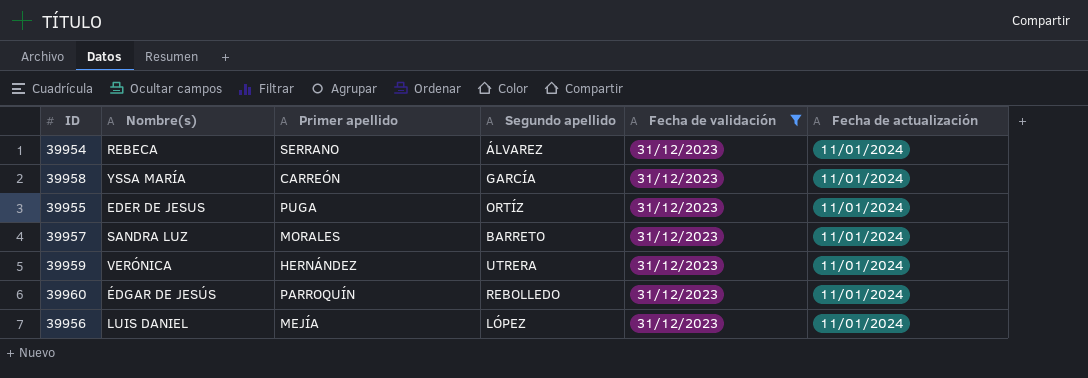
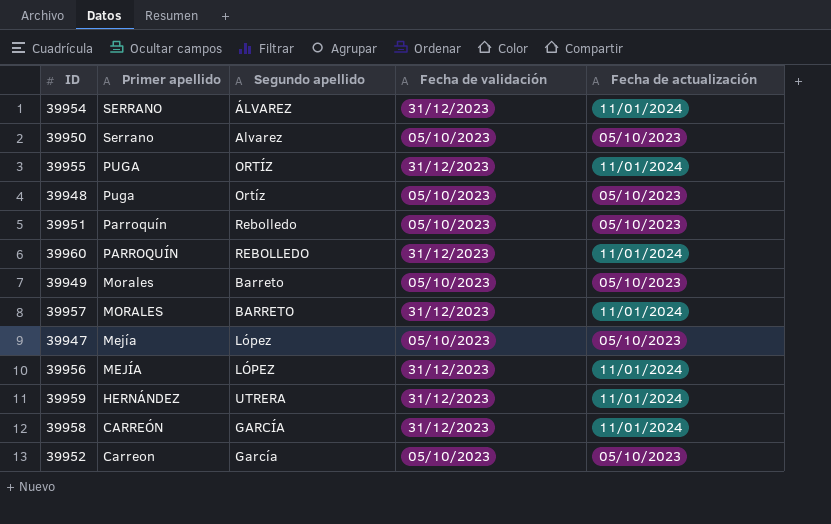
filter: Fecha de validación = 31/12/2023 -> none
row order: none -> Primer apellido descending
column Nombre(s) | position: 2 -> none

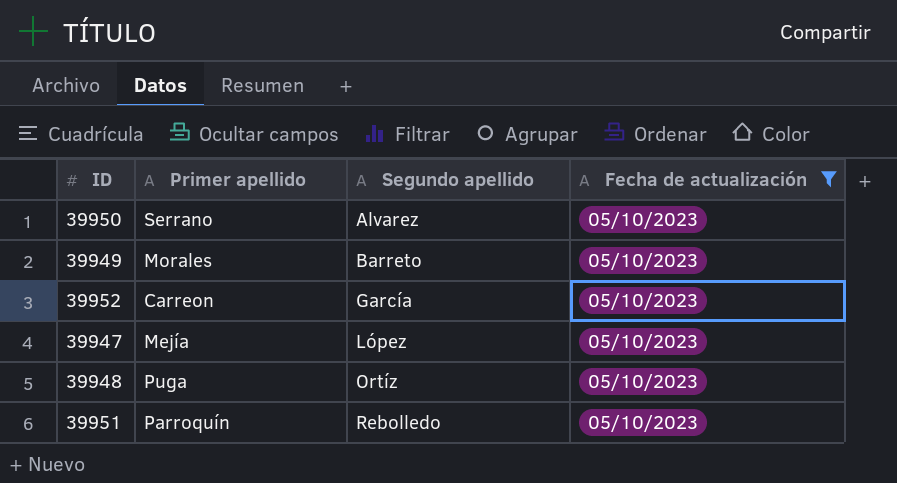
filter: none -> Fecha de actualización = 05/10/2023
row order: Primer apellido descending -> Segundo apellido ascending
column Fecha de validación | position: 4 -> none

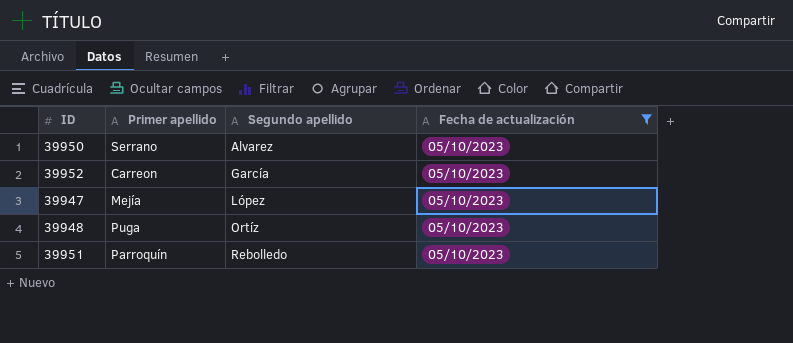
row 39949: Morales | Barreto | 05/10/2023 -> none

